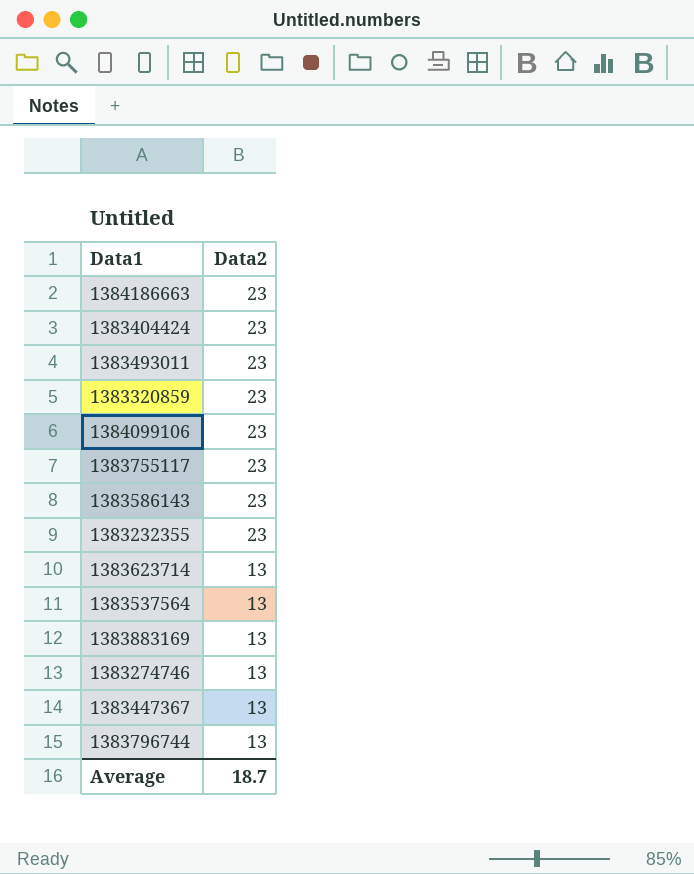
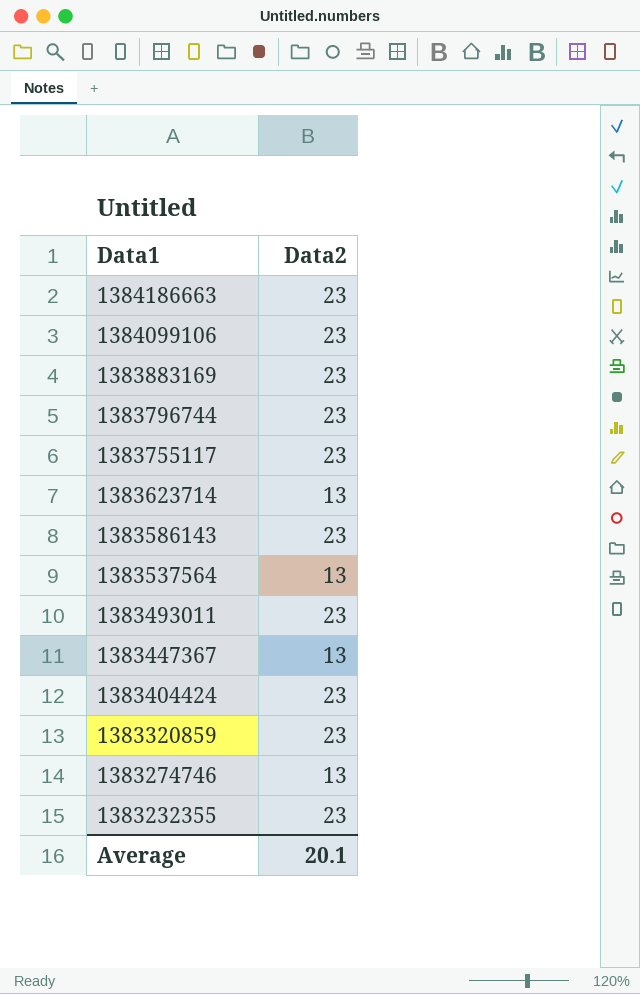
row order: Data2 descending -> Data1 descending
1383883169 | Data2: 13 -> 23
1383796744 | Data2: 13 -> 23
Average | Data2: 18.7 -> 20.1

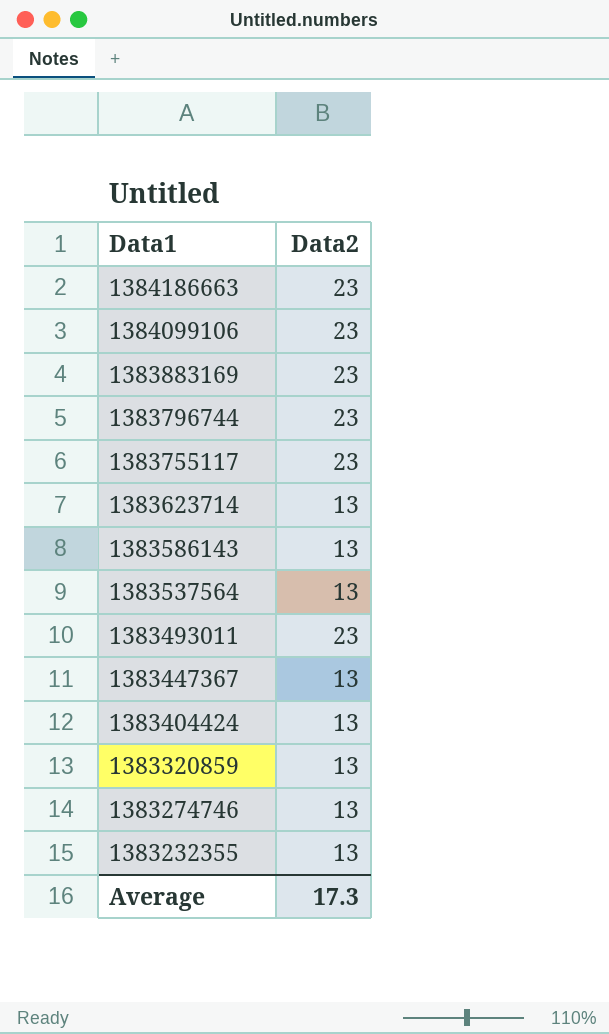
1383586143 | Data2: 23 -> 13
1383404424 | Data2: 23 -> 13
1383320859 | Data2: 23 -> 13
1383232355 | Data2: 23 -> 13
Average | Data2: 20.1 -> 17.3

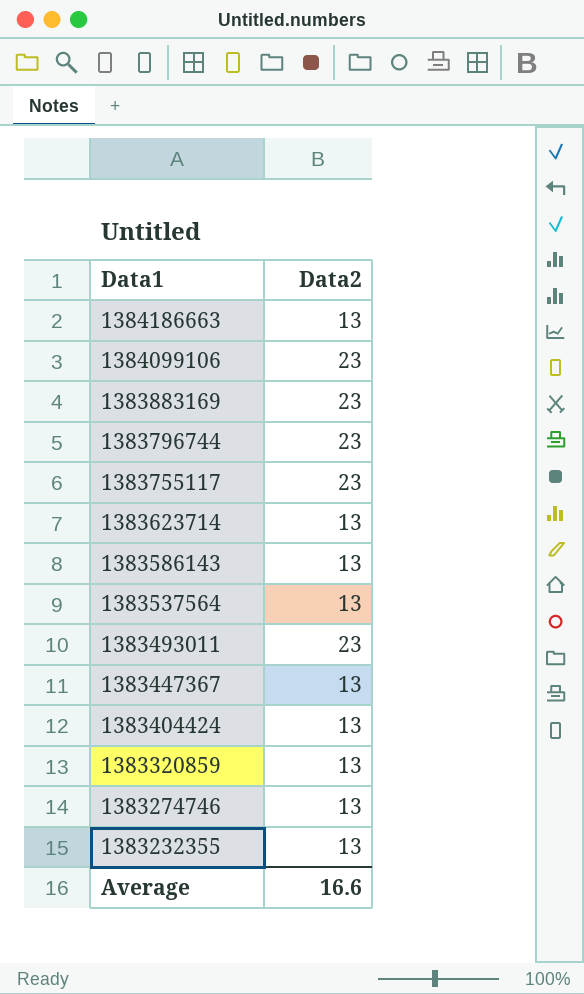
1384186663 | Data2: 23 -> 13
Average | Data2: 17.3 -> 16.6

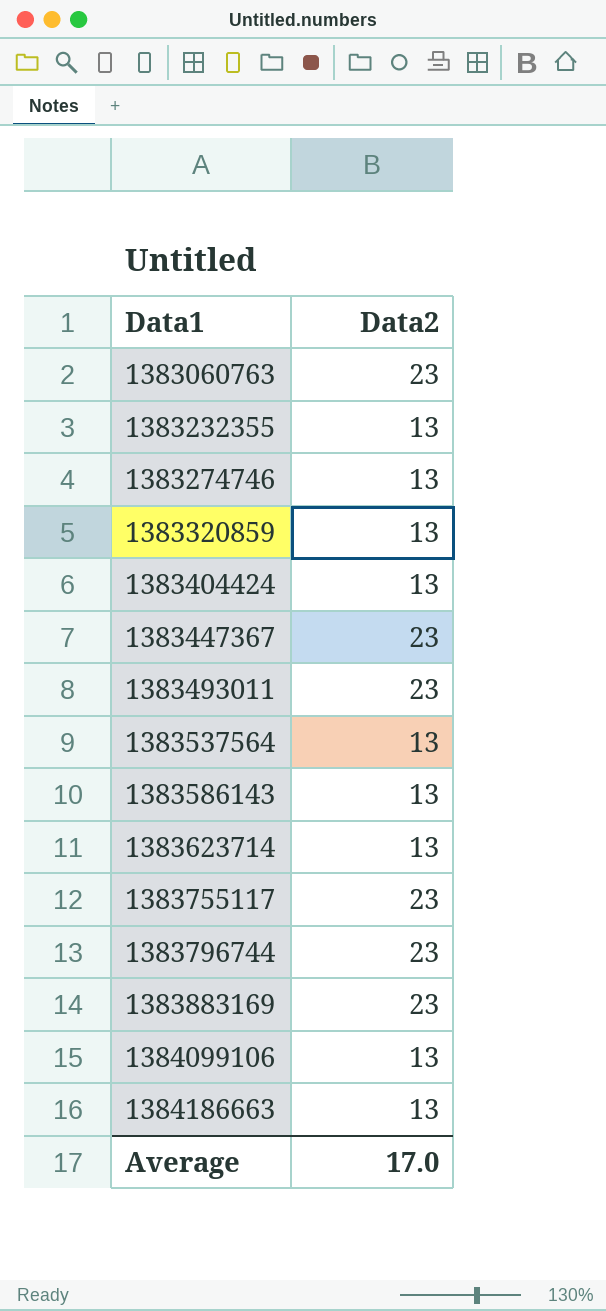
row order: Data1 descending -> Data1 ascending
row 1383060763: none -> 23
1383447367 | Data2: 13 -> 23
1384099106 | Data2: 23 -> 13
Average | Data2: 16.6 -> 17.0

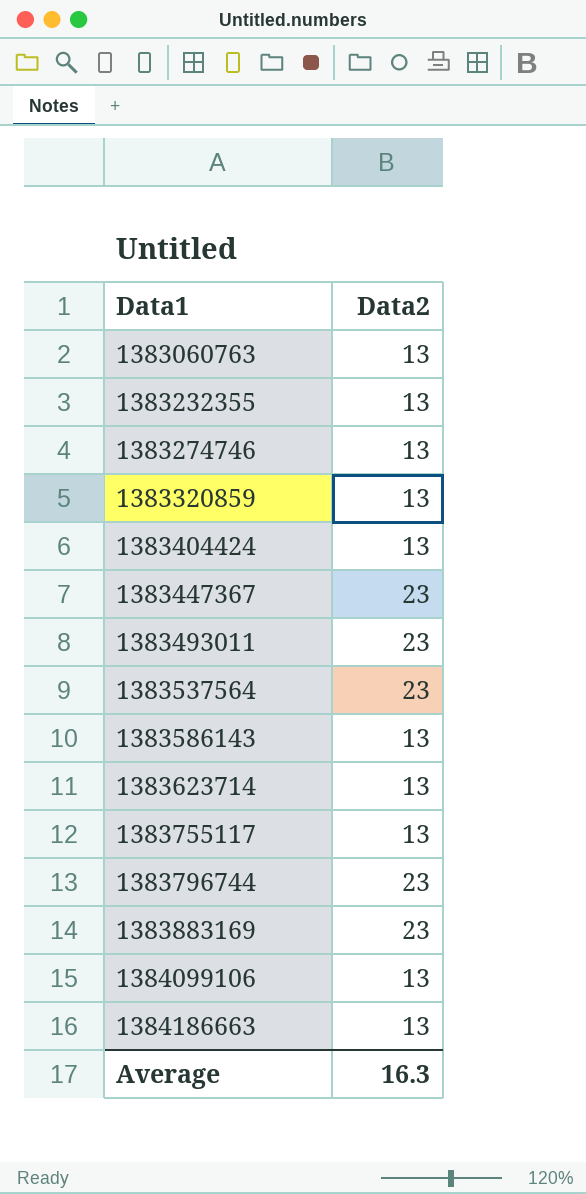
1383060763 | Data2: 23 -> 13
1383537564 | Data2: 13 -> 23
1383755117 | Data2: 23 -> 13
Average | Data2: 17.0 -> 16.3

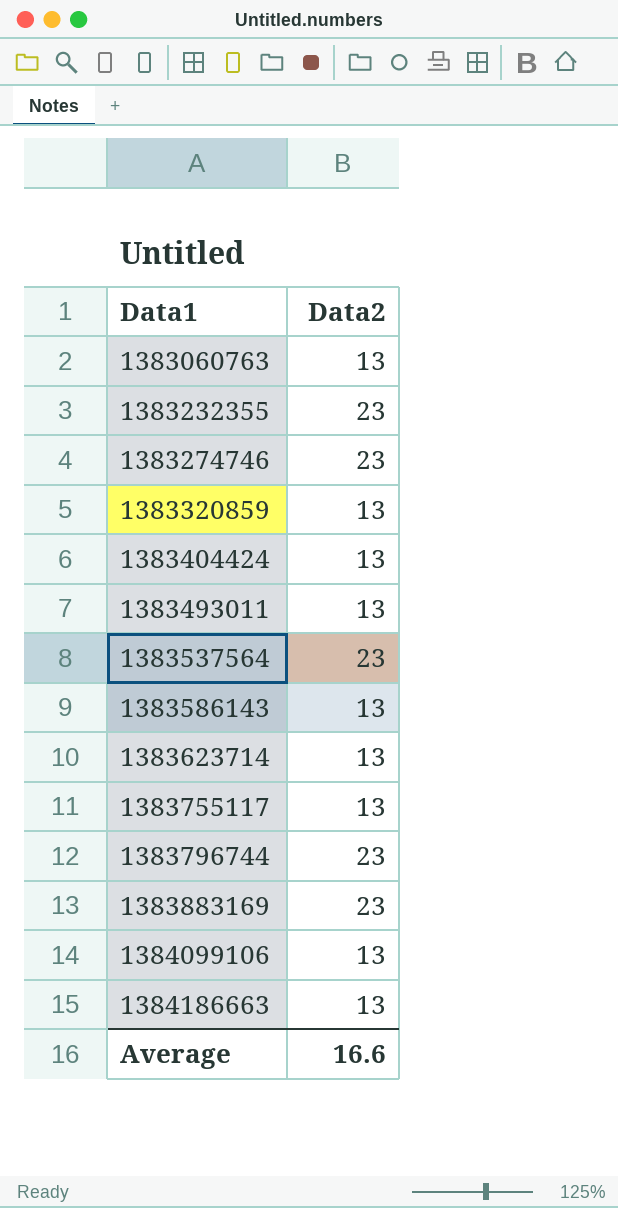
row 1383447367: 23 -> none
1383232355 | Data2: 13 -> 23
1383274746 | Data2: 13 -> 23
1383493011 | Data2: 23 -> 13
Average | Data2: 16.3 -> 16.6

